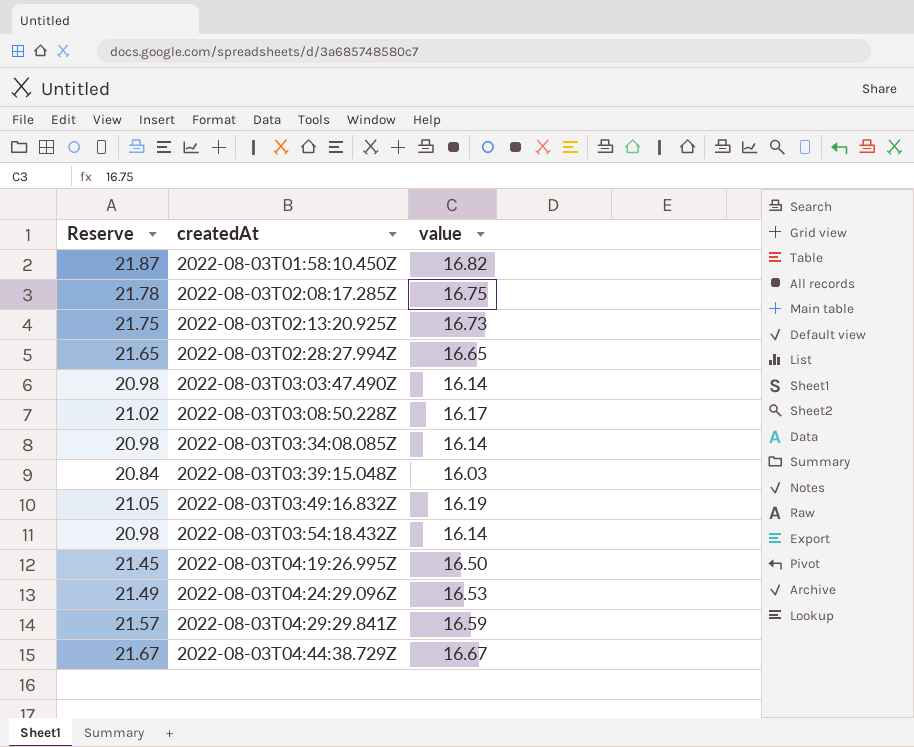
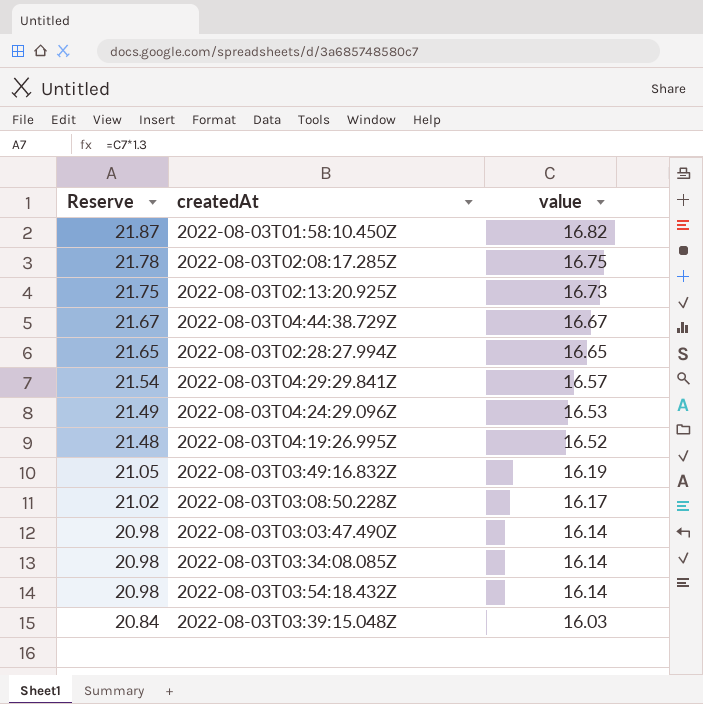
row order: createdAt ascending -> Reserve descending
2022-08-03T04:29:29.841Z | Reserve: 21.57 -> 21.54
2022-08-03T04:29:29.841Z | value: 16.59 -> 16.57
2022-08-03T04:19:26.995Z | Reserve: 21.45 -> 21.48
2022-08-03T04:19:26.995Z | value: 16.50 -> 16.52

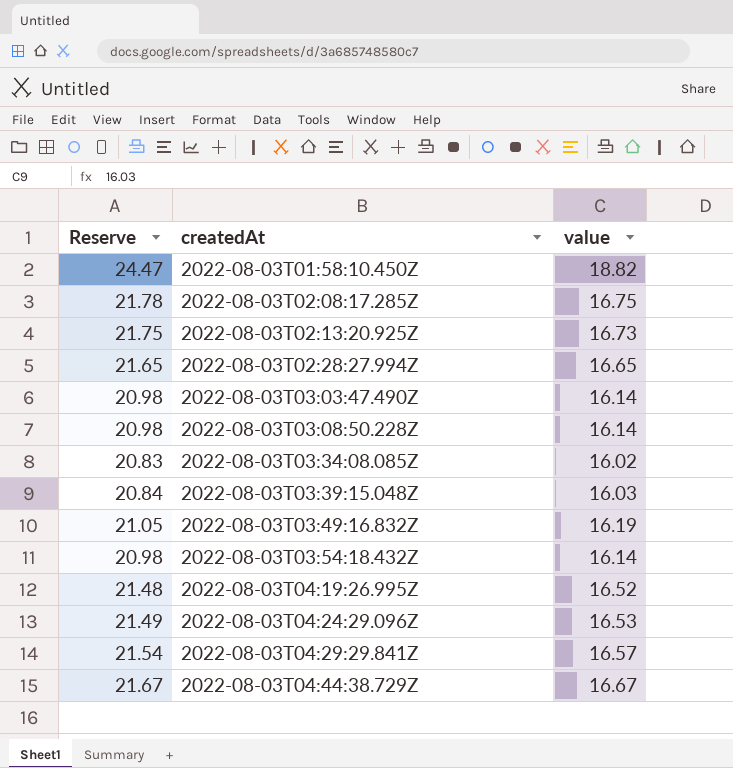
row order: Reserve descending -> createdAt ascending
2022-08-03T01:58:10.450Z | Reserve: 21.87 -> 24.47
2022-08-03T01:58:10.450Z | value: 16.82 -> 18.82
2022-08-03T03:08:50.228Z | Reserve: 21.02 -> 20.98
2022-08-03T03:08:50.228Z | value: 16.17 -> 16.14
2022-08-03T03:34:08.085Z | Reserve: 20.98 -> 20.83
2022-08-03T03:34:08.085Z | value: 16.14 -> 16.02

